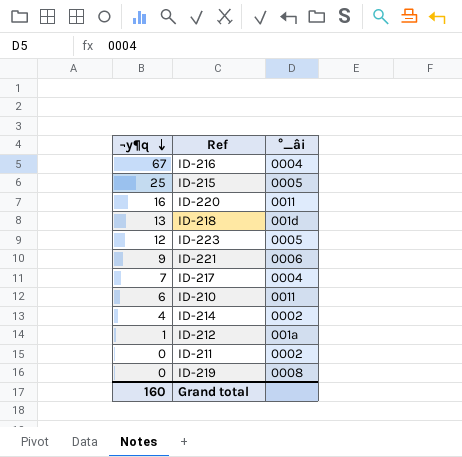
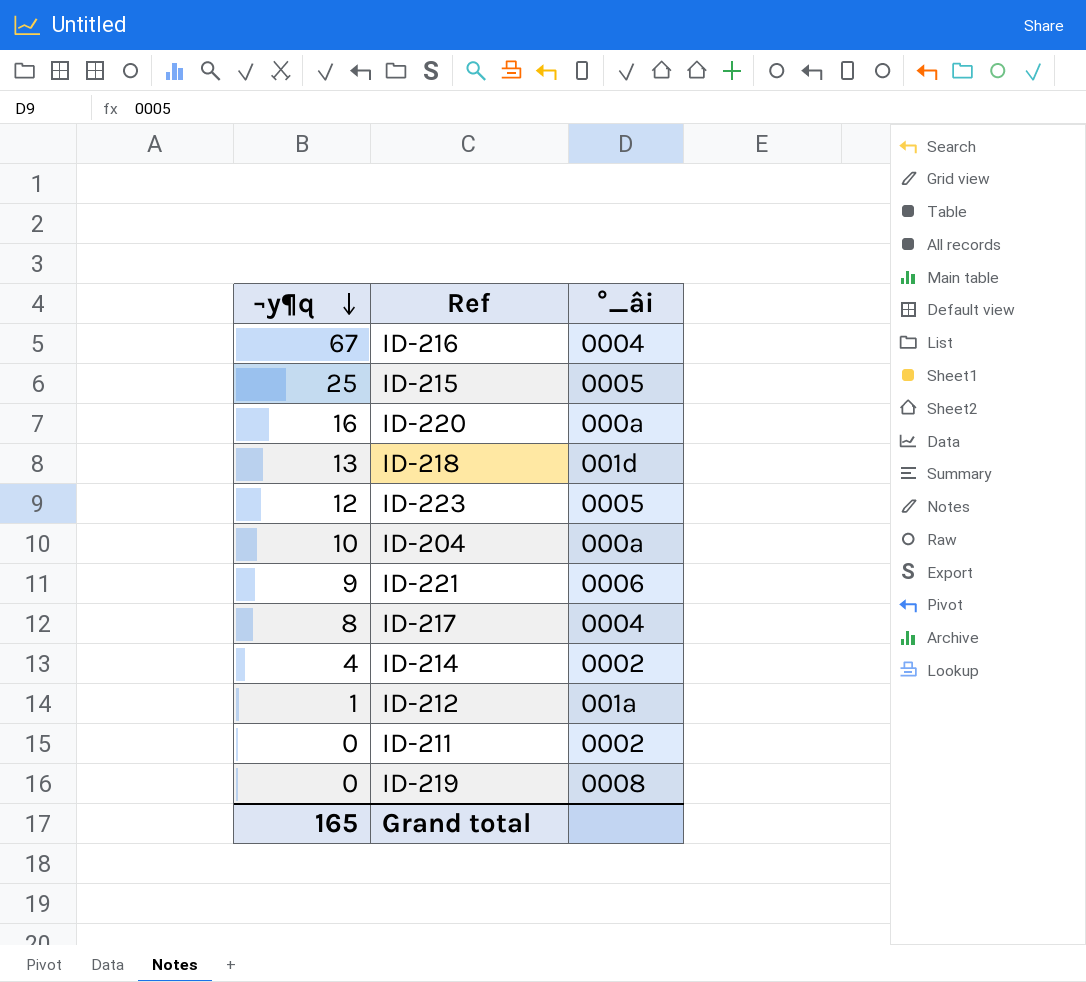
row ID-210: 6 | 0011 -> none
ID-220 | °_âi: 0011 -> 000a
row ID-204: none -> 10 | 000a
ID-217 | ¬y¶q: 7 -> 8
Grand total | ¬y¶q: 160 -> 165

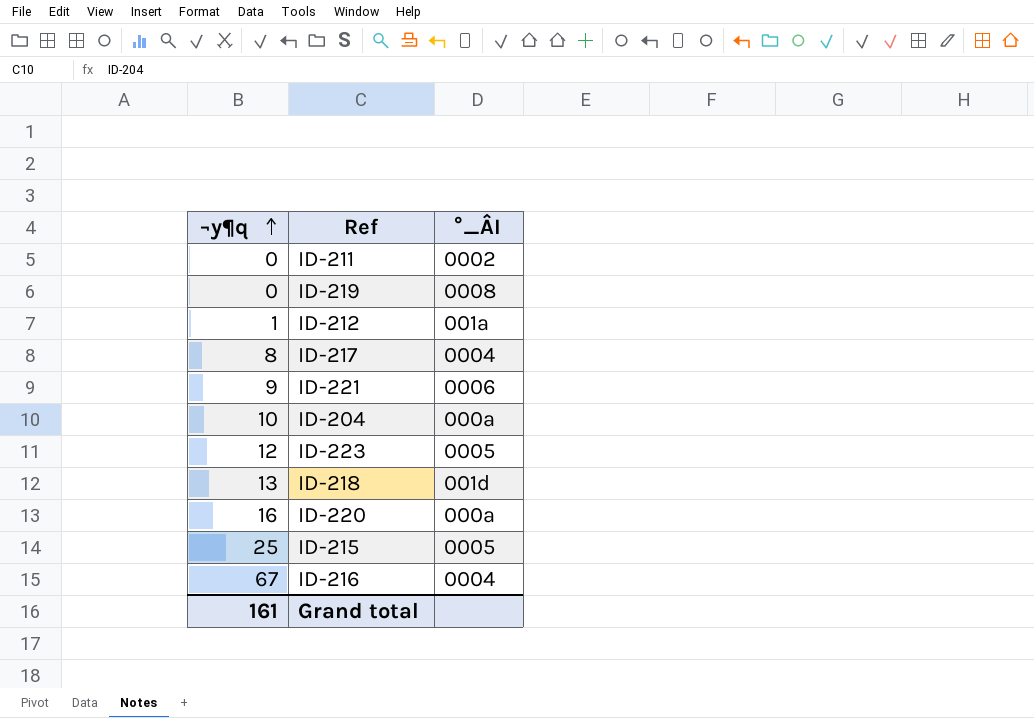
row order: ¬y¶q descending -> ¬y¶q ascending
column name: °_âi -> °_ÂI
row ID-214: 4 | 0002 -> none
Grand total | ¬y¶q: 165 -> 161

